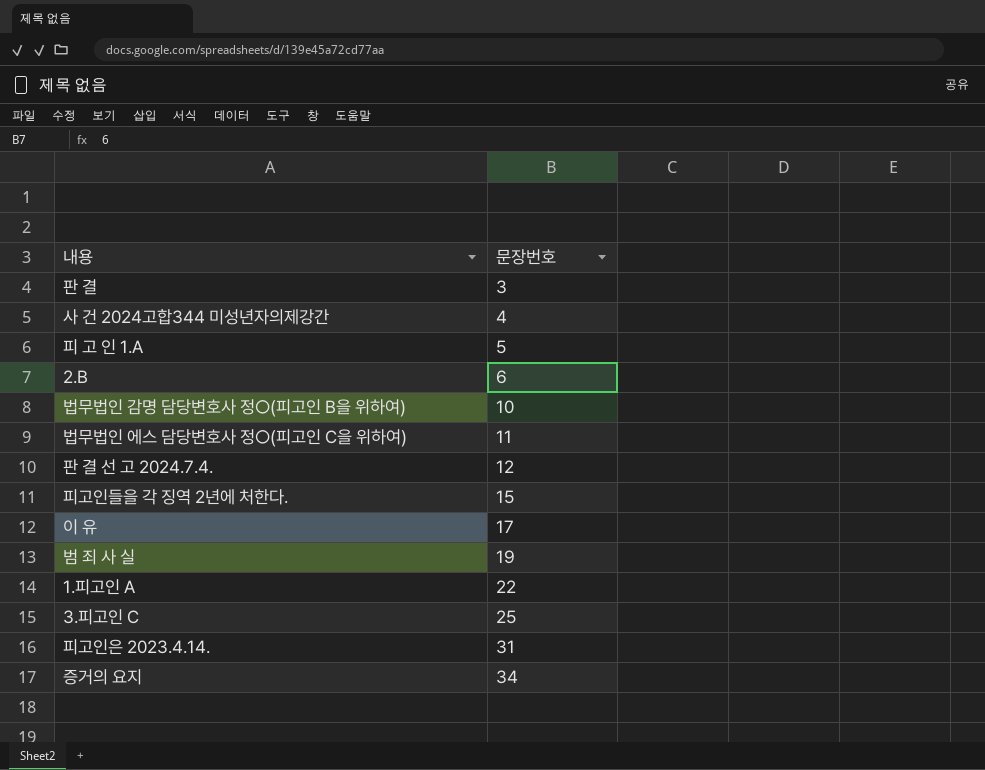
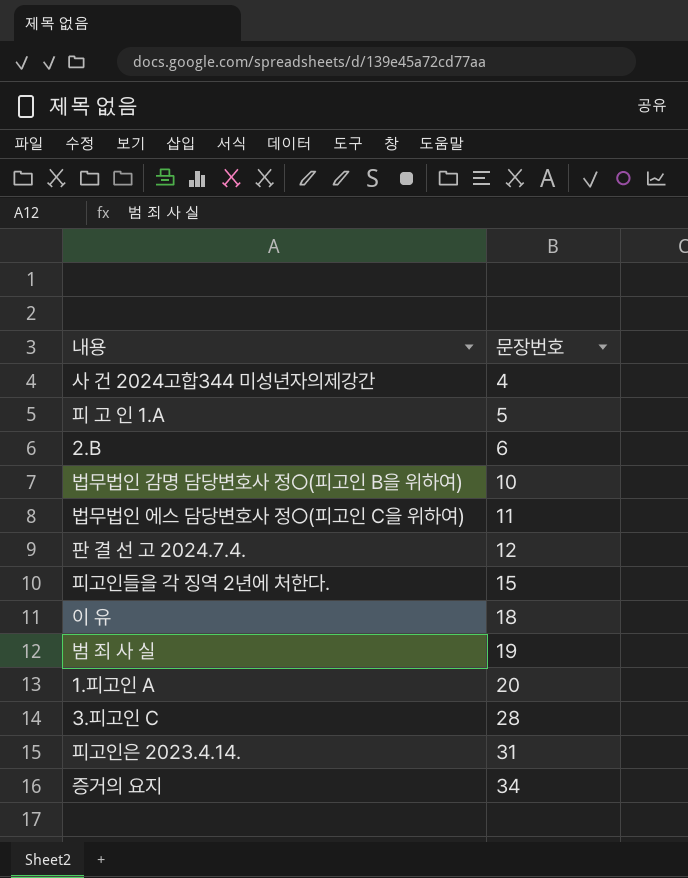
row 판 결: 3 -> none
이 유 | 문장번호: 17 -> 18
1.피고인 A | 문장번호: 22 -> 20
3.피고인 C | 문장번호: 25 -> 28

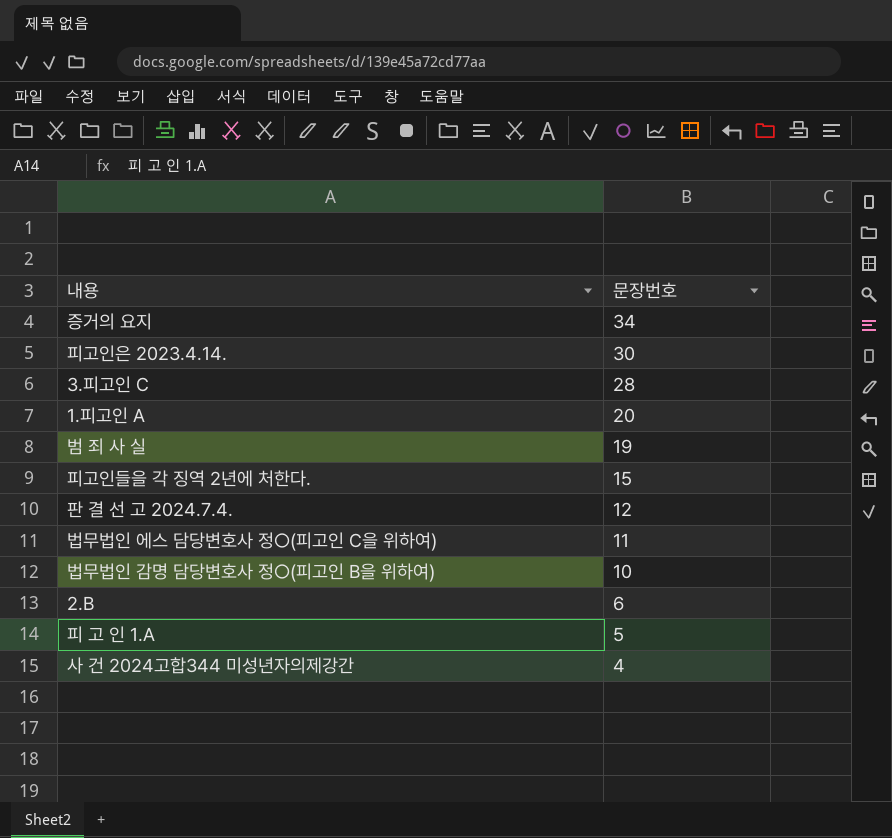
row order: 문장번호 ascending -> 문장번호 descending
row 이 유: 18 -> none
피고인은 2023.4.14. | 문장번호: 31 -> 30

